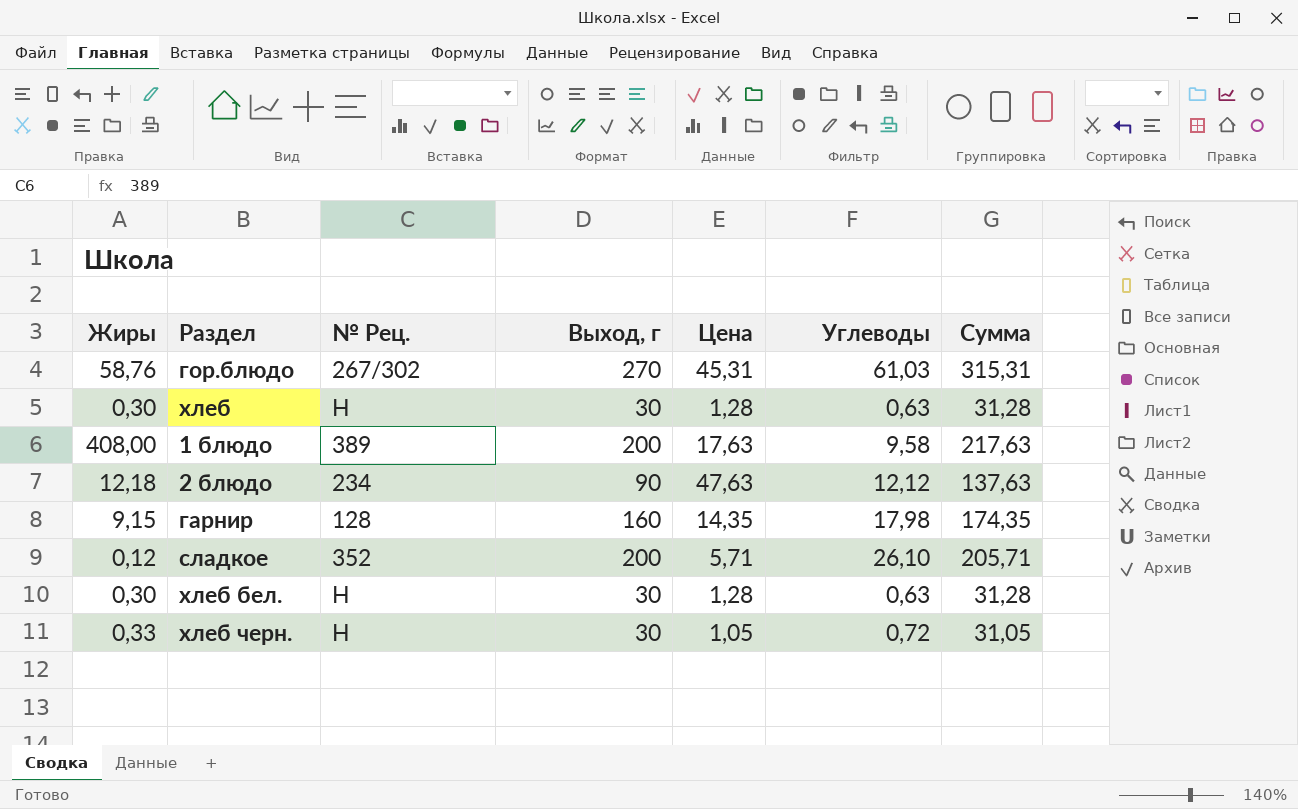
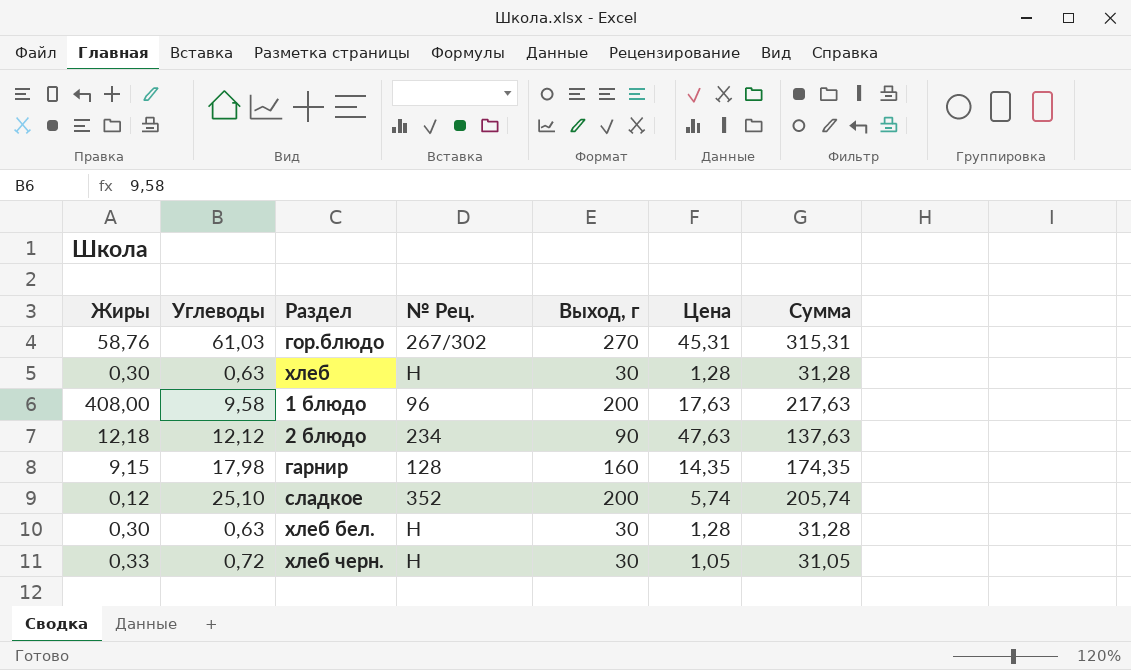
column Углеводы | position: 6 -> 2
1 блюдо | № Рец.: 389 -> 96
сладкое | Углеводы: 26,10 -> 25,10
сладкое | Цена: 5,71 -> 5,74
сладкое | Сумма: 205,71 -> 205,74

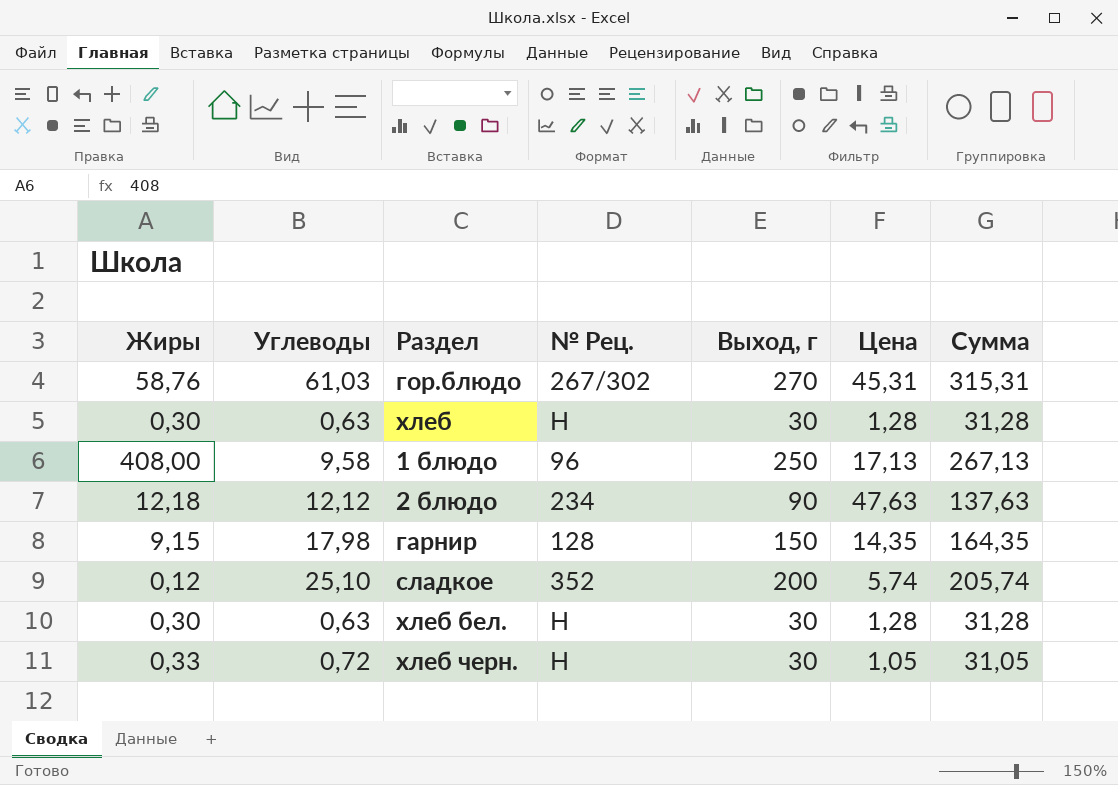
1 блюдо | Выход, г: 200 -> 250
1 блюдо | Цена: 17,63 -> 17,13
1 блюдо | Сумма: 217,63 -> 267,13
гарнир | Выход, г: 160 -> 150
гарнир | Сумма: 174,35 -> 164,35

